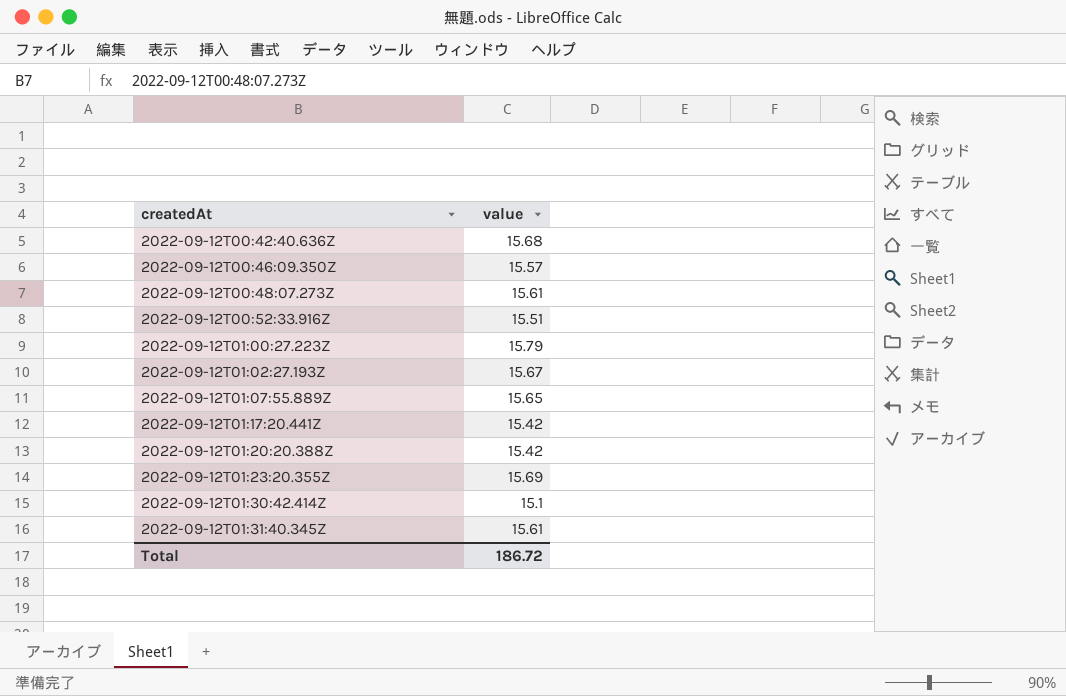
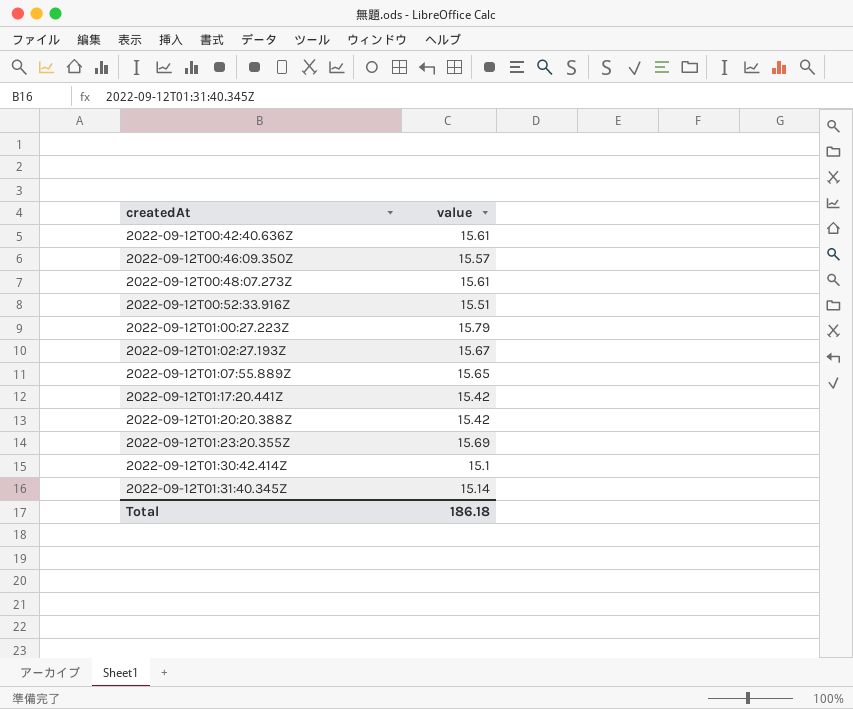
2022-09-12T00:42:40.636Z | value: 15.68 -> 15.61
2022-09-12T01:31:40.345Z | value: 15.61 -> 15.14
Total | value: 186.72 -> 186.18

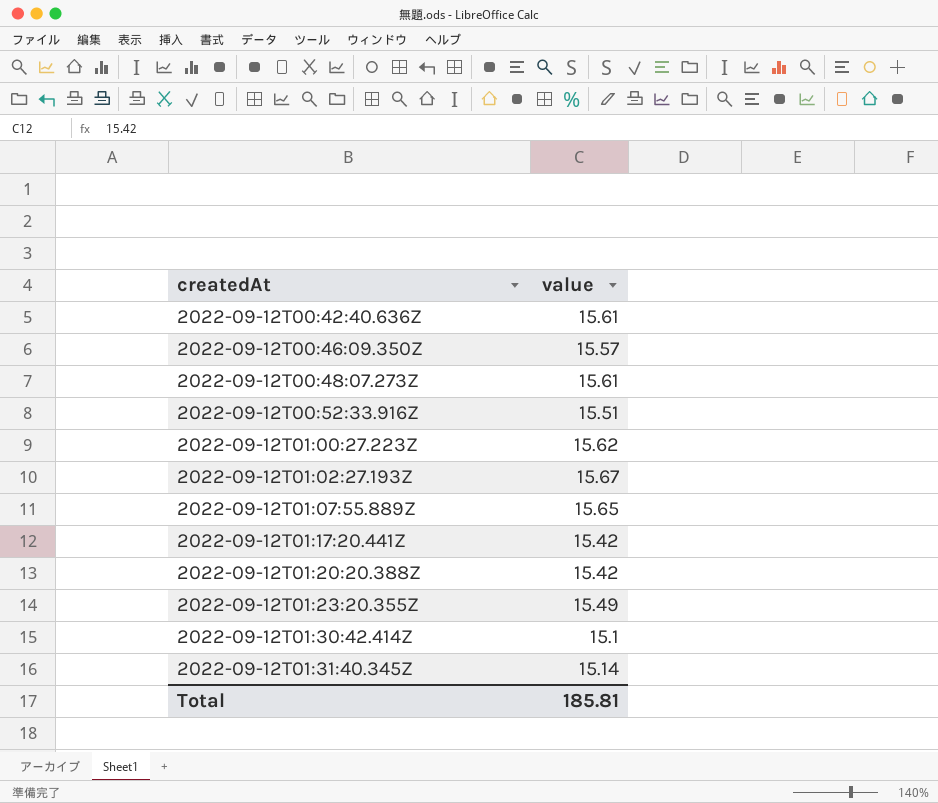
2022-09-12T01:00:27.223Z | value: 15.79 -> 15.62
2022-09-12T01:23:20.355Z | value: 15.69 -> 15.49
Total | value: 186.18 -> 185.81

